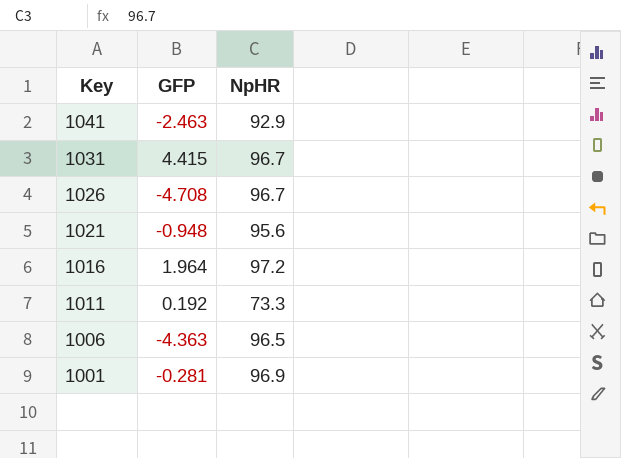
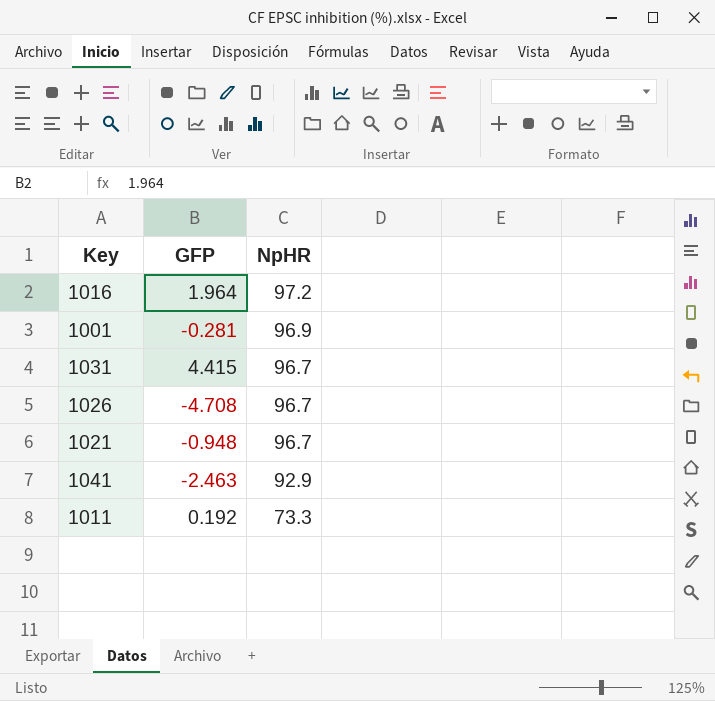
row order: Key descending -> NpHR descending
row 1006: -4.363 | 96.5 -> none
1021 | NpHR: 95.6 -> 96.7

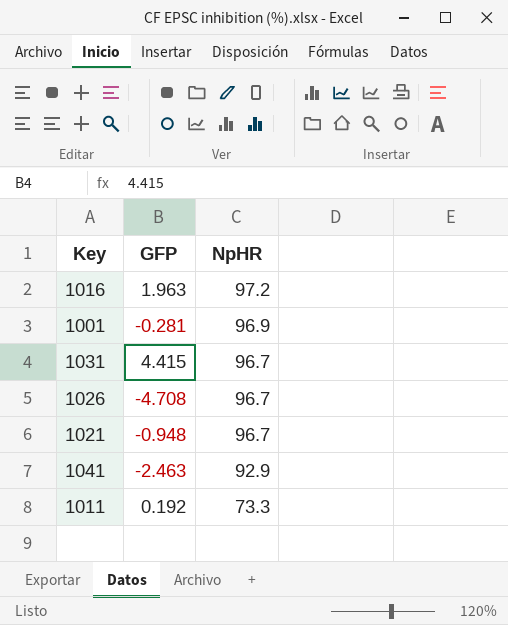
1016 | GFP: 1.964 -> 1.963

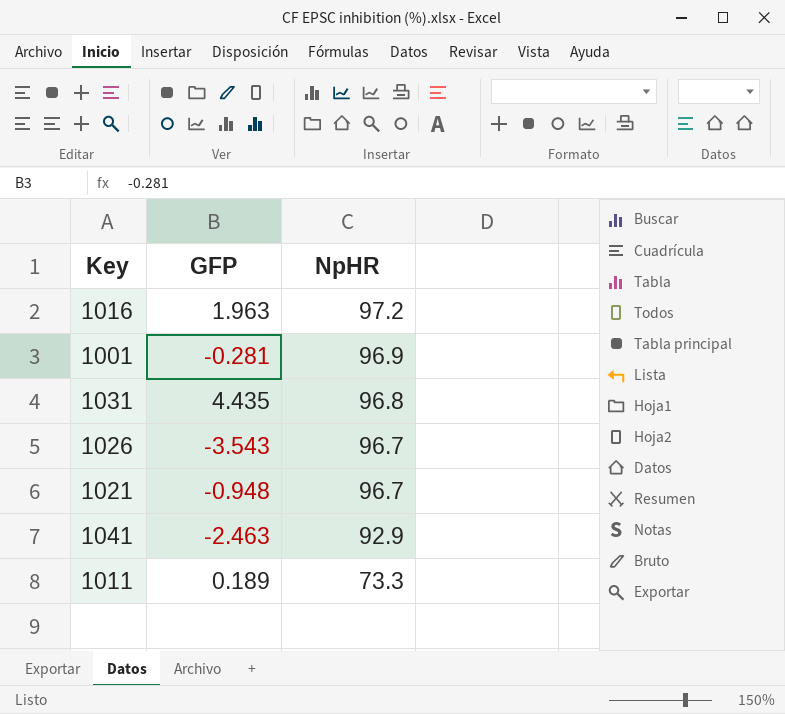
1031 | GFP: 4.415 -> 4.435
1031 | NpHR: 96.7 -> 96.8
1026 | GFP: -4.708 -> -3.543
1011 | GFP: 0.192 -> 0.189

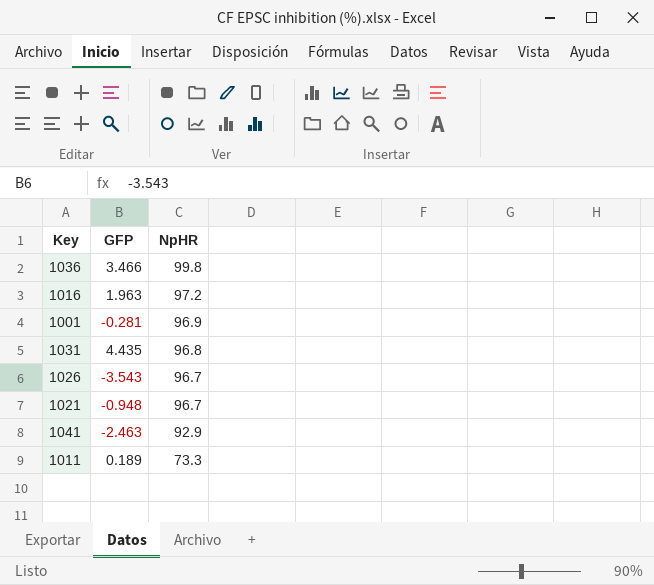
row 1036: none -> 3.466 | 99.8

